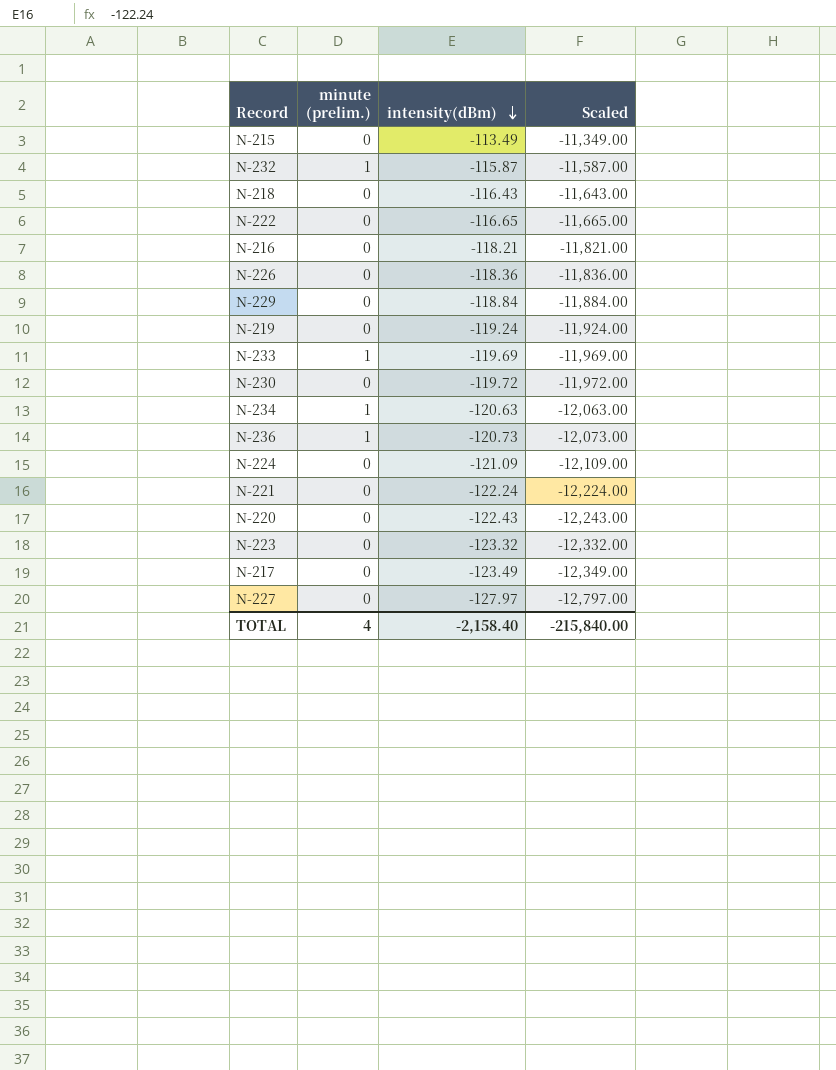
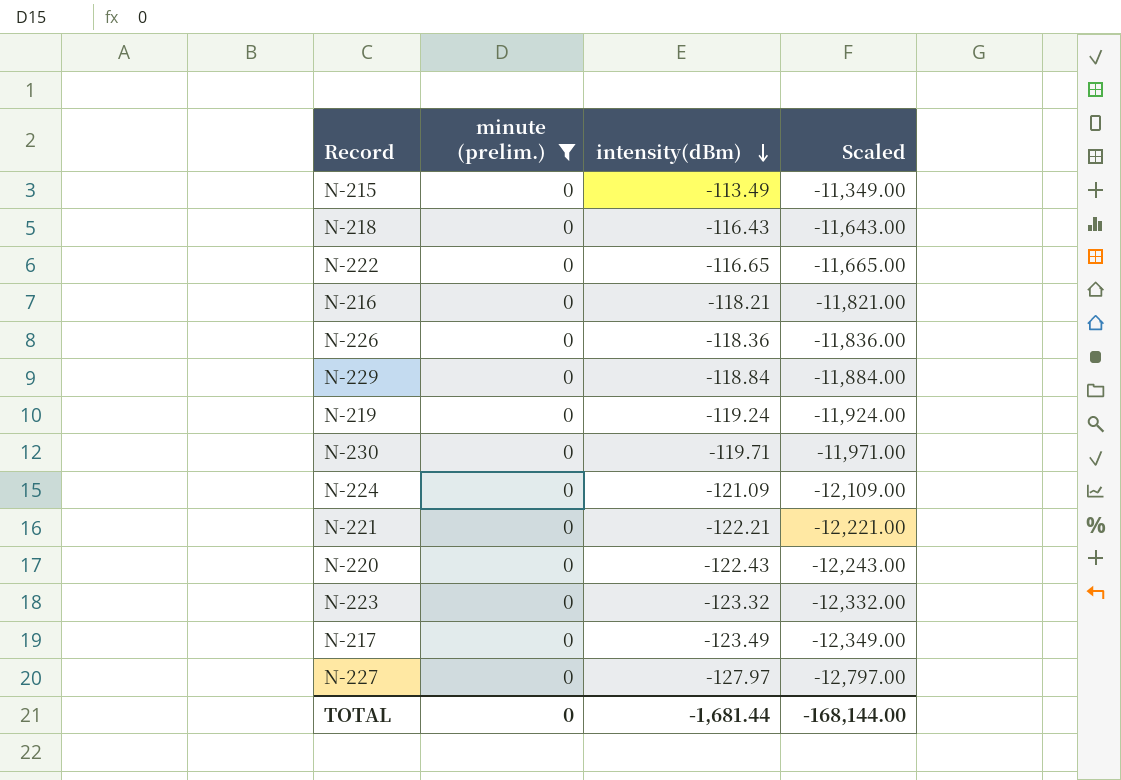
filter: none -> minute (prelim.) = 0
N-230 | intensity(dBm): -119.72 -> -119.71
N-230 | Scaled: -11,972.00 -> -11,971.00
N-221 | intensity(dBm): -122.24 -> -122.21
N-221 | Scaled: -12,224.00 -> -12,221.00
TOTAL | minute (prelim.): 4 -> 0
TOTAL | intensity(dBm): -2,158.40 -> -1,681.44
TOTAL | Scaled: -215,840.00 -> -168,144.00

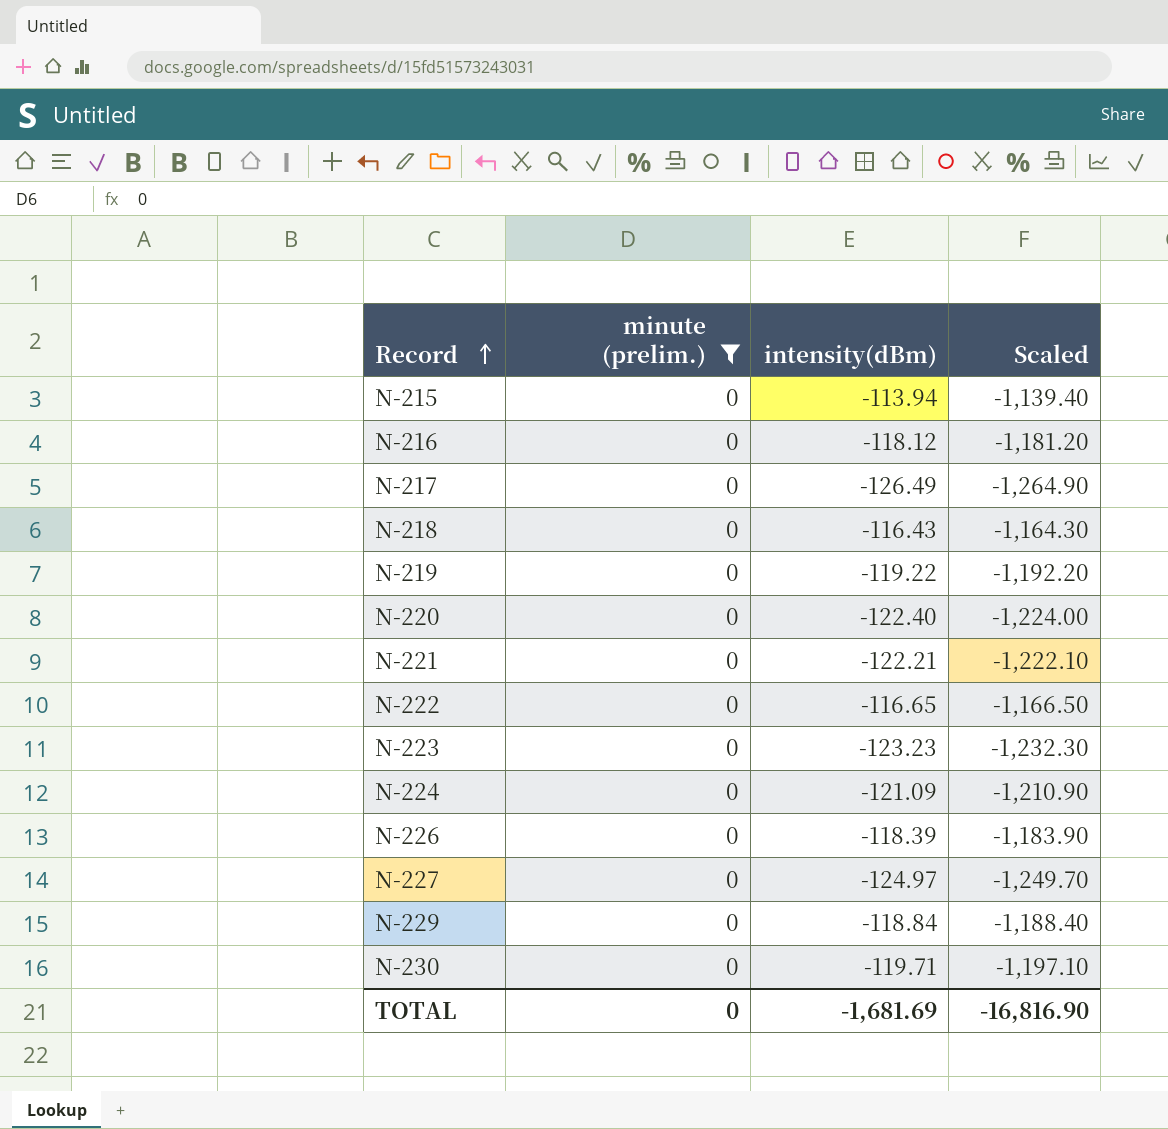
row order: intensity(dBm) descending -> Record ascending
column Scaled | formula: [intensity(dBm)] * 100 -> [intensity(dBm)] * 10
N-215 | intensity(dBm): -113.49 -> -113.94
N-216 | intensity(dBm): -118.21 -> -118.12
N-217 | intensity(dBm): -123.49 -> -126.49
N-219 | intensity(dBm): -119.24 -> -119.22
N-220 | intensity(dBm): -122.43 -> -122.40
N-223 | intensity(dBm): -123.32 -> -123.23
N-226 | intensity(dBm): -118.36 -> -118.39
N-227 | intensity(dBm): -127.97 -> -124.97
TOTAL | intensity(dBm): -1,681.44 -> -1,681.69
TOTAL | Scaled: -168,144.00 -> -16,816.90

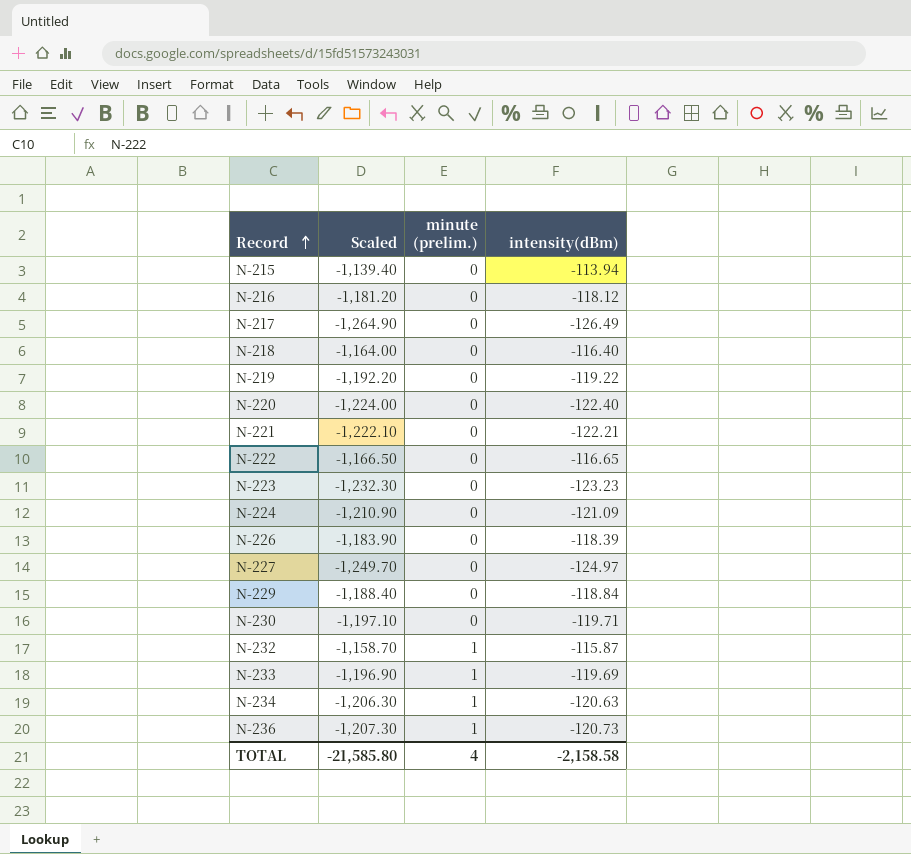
filter: minute (prelim.) = 0 -> none
column Scaled | position: 4 -> 2
N-218 | Scaled: -1,164.30 -> -1,164.00
N-218 | intensity(dBm): -116.43 -> -116.40
TOTAL | Scaled: -16,816.90 -> -21,585.80
TOTAL | minute (prelim.): 0 -> 4
TOTAL | intensity(dBm): -1,681.69 -> -2,158.58

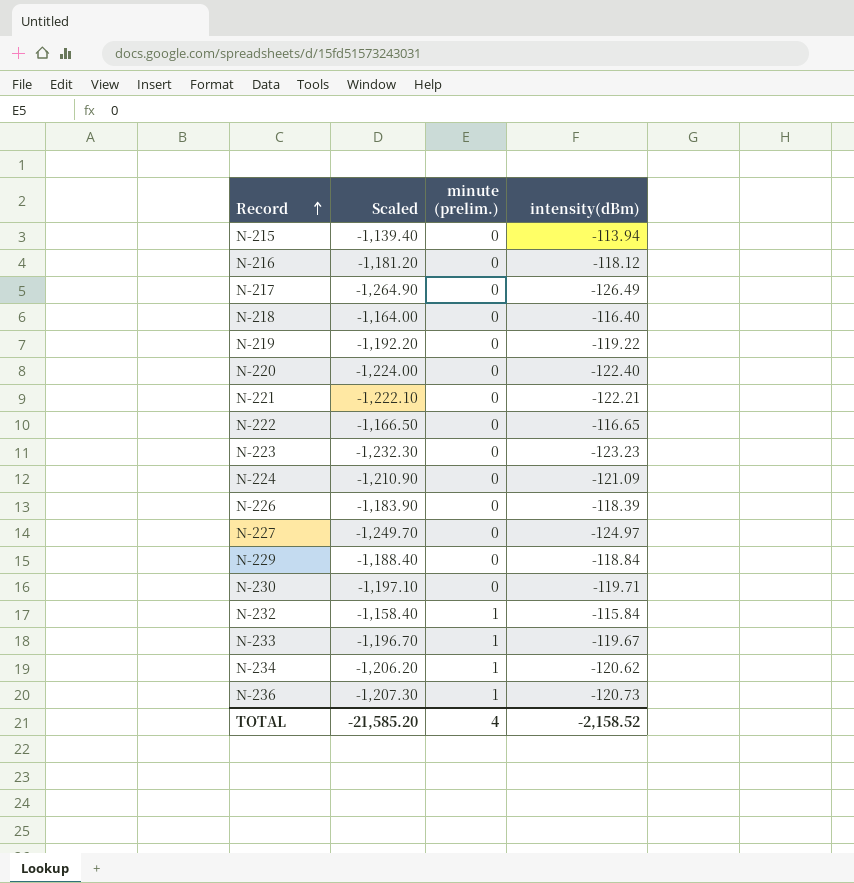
N-232 | Scaled: -1,158.70 -> -1,158.40
N-232 | intensity(dBm): -115.87 -> -115.84
N-233 | Scaled: -1,196.90 -> -1,196.70
N-233 | intensity(dBm): -119.69 -> -119.67
N-234 | Scaled: -1,206.30 -> -1,206.20
N-234 | intensity(dBm): -120.63 -> -120.62
TOTAL | Scaled: -21,585.80 -> -21,585.20
TOTAL | intensity(dBm): -2,158.58 -> -2,158.52

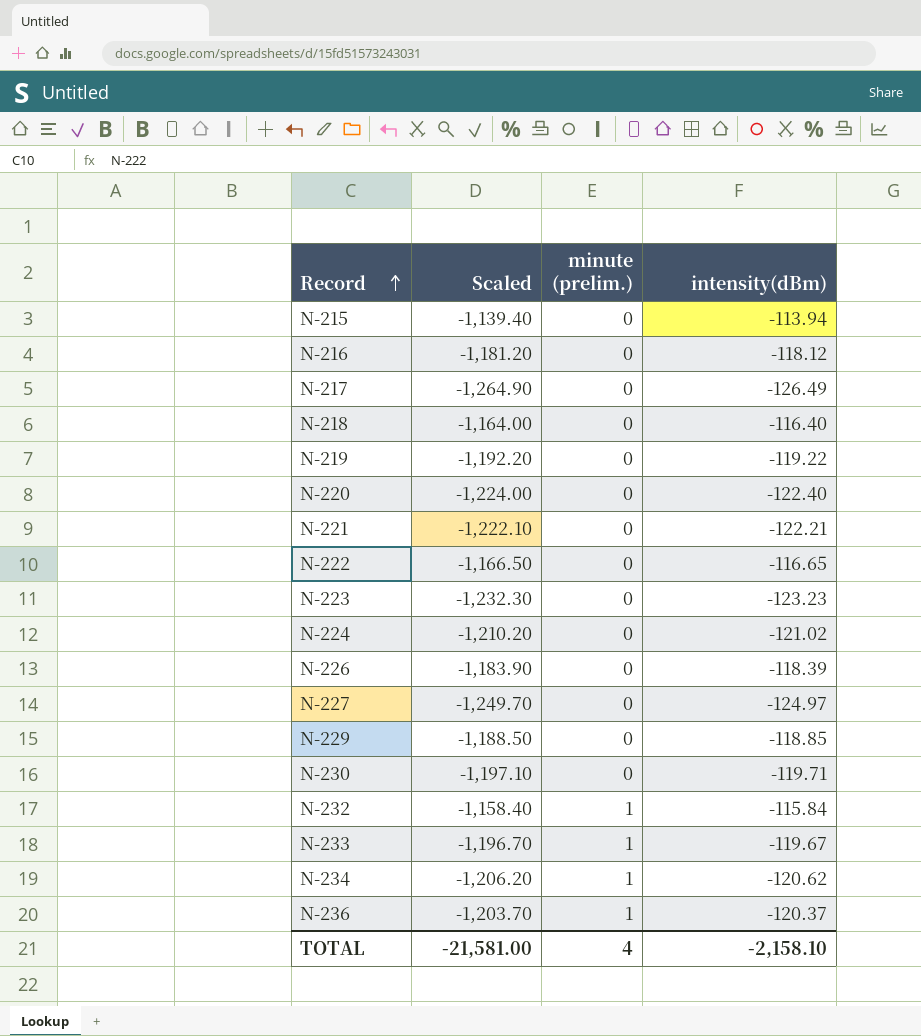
N-224 | Scaled: -1,210.90 -> -1,210.20
N-224 | intensity(dBm): -121.09 -> -121.02
N-229 | Scaled: -1,188.40 -> -1,188.50
N-229 | intensity(dBm): -118.84 -> -118.85
N-236 | Scaled: -1,207.30 -> -1,203.70
N-236 | intensity(dBm): -120.73 -> -120.37
TOTAL | Scaled: -21,585.20 -> -21,581.00
TOTAL | intensity(dBm): -2,158.52 -> -2,158.10

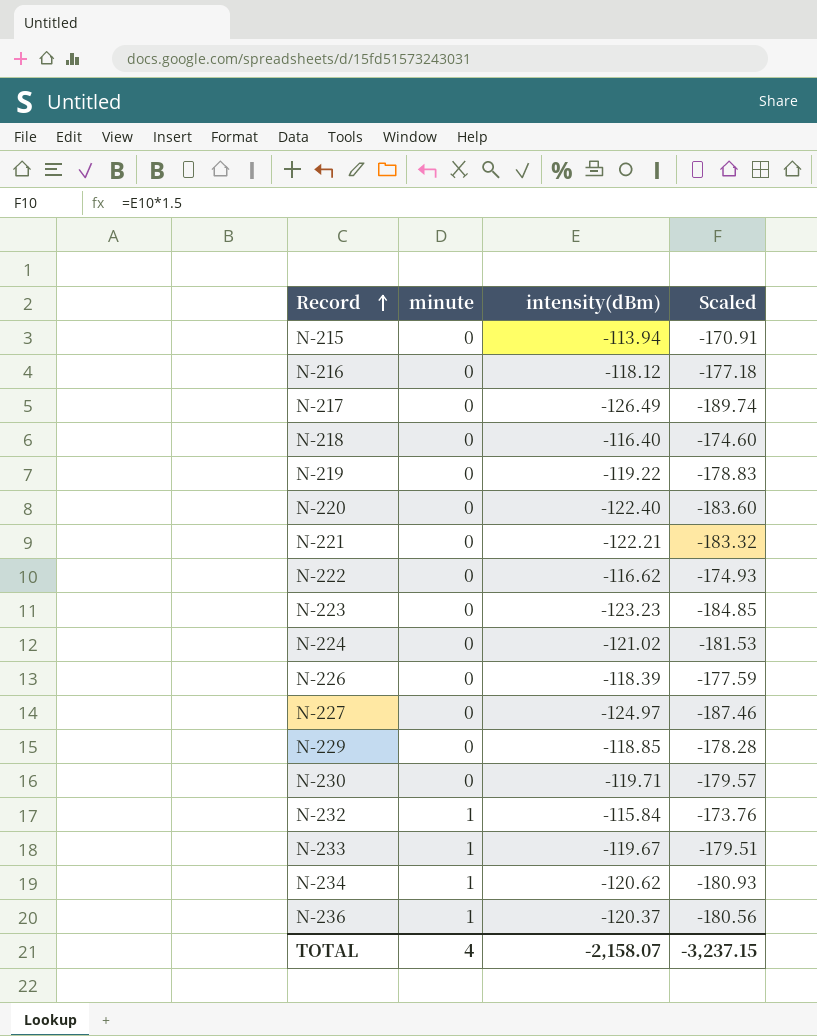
column name: minute (prelim.) -> minute
column Scaled | formula: [intensity(dBm)] * 10 -> [intensity(dBm)] * 1.5
column Scaled | position: 2 -> 4
N-222 | intensity(dBm): -116.65 -> -116.62
TOTAL | intensity(dBm): -2,158.10 -> -2,158.07
TOTAL | Scaled: -21,581.00 -> -3,237.15

